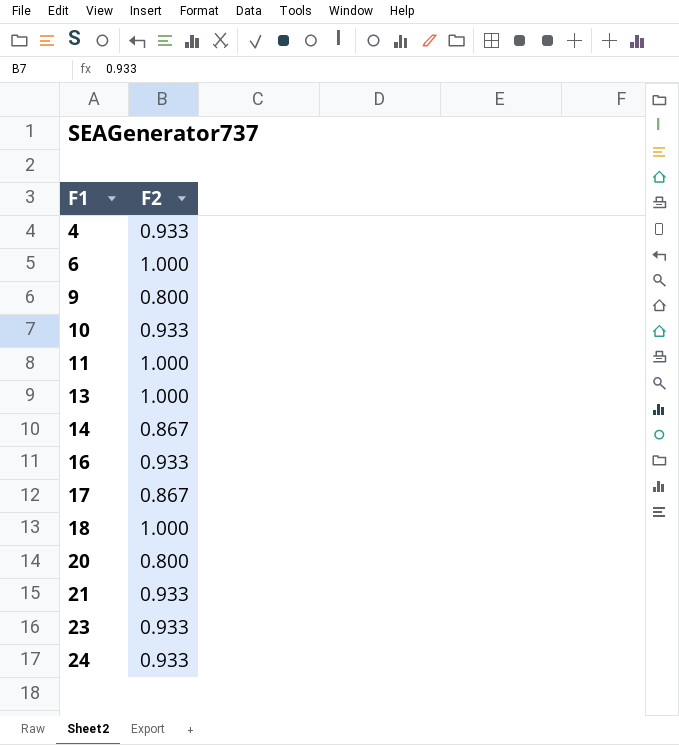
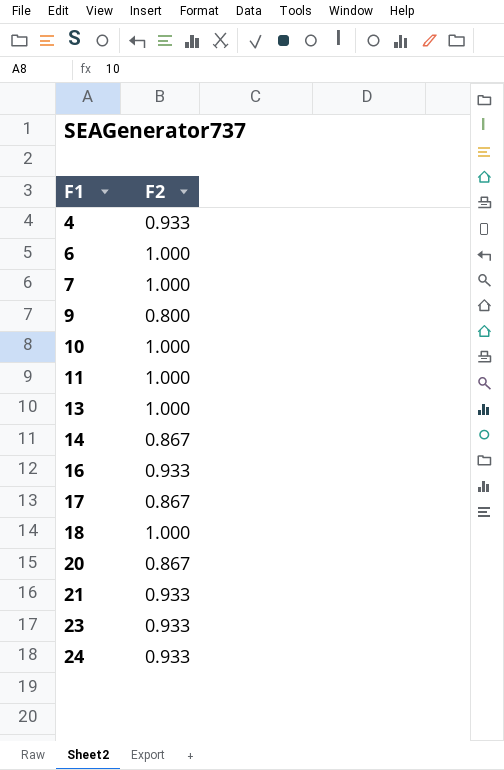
row 7: none -> 1.000
10 | F2: 0.933 -> 1.000
20 | F2: 0.800 -> 0.867

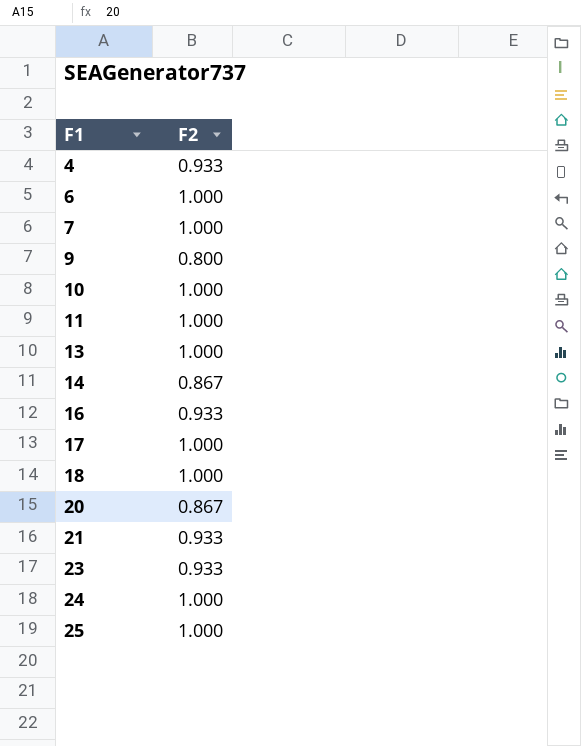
17 | F2: 0.867 -> 1.000
24 | F2: 0.933 -> 1.000
row 25: none -> 1.000

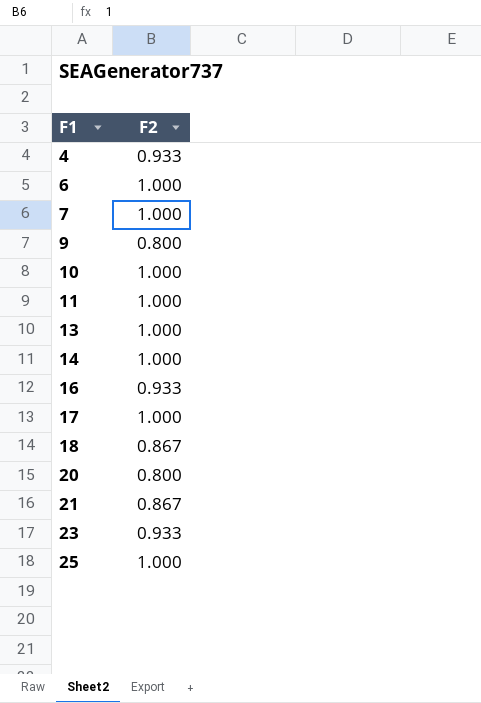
row 24: 1.000 -> none
14 | F2: 0.867 -> 1.000
18 | F2: 1.000 -> 0.867
20 | F2: 0.867 -> 0.800
21 | F2: 0.933 -> 0.867

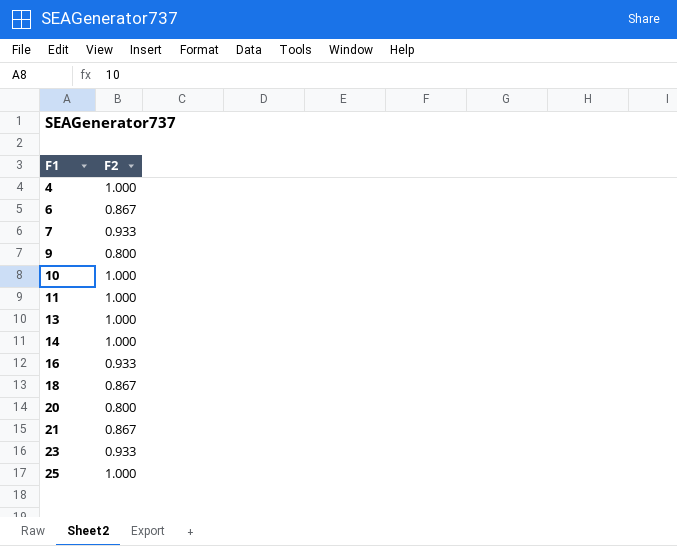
row 17: 1.000 -> none
4 | F2: 0.933 -> 1.000
6 | F2: 1.000 -> 0.867
7 | F2: 1.000 -> 0.933

